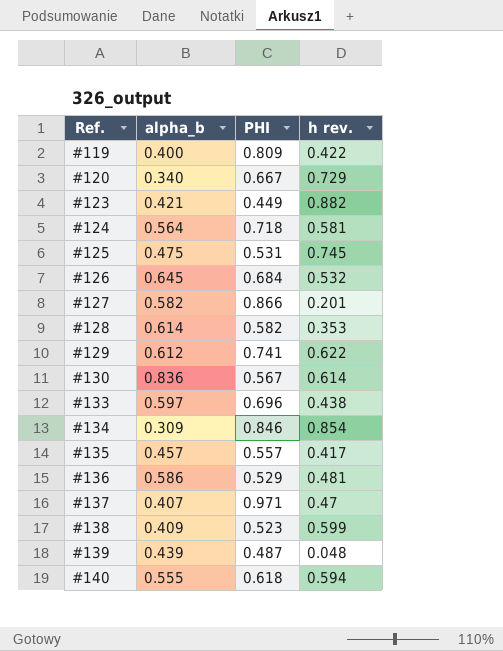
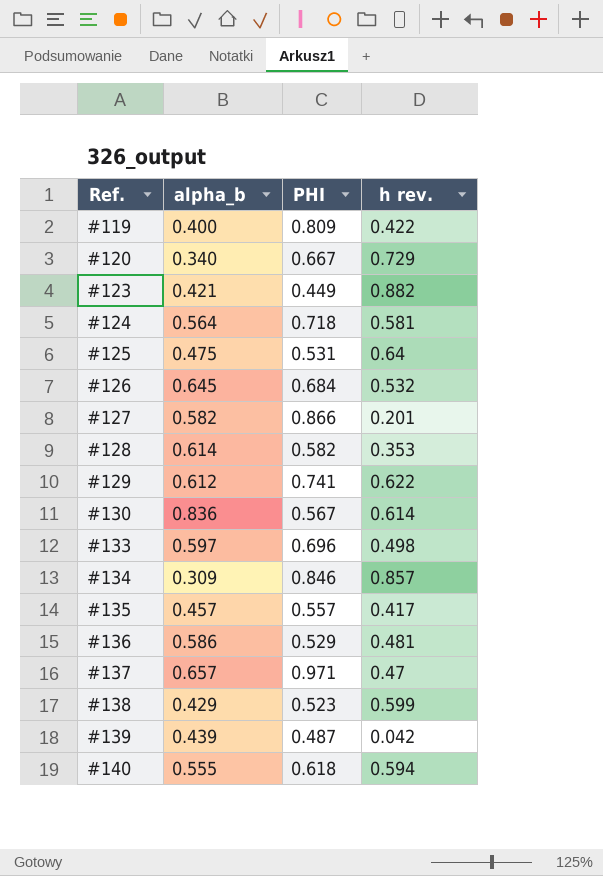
#125 | h rev.: 0.745 -> 0.64
#133 | h rev.: 0.438 -> 0.498
#134 | h rev.: 0.854 -> 0.857
#137 | alpha_b: 0.407 -> 0.657
#138 | alpha_b: 0.409 -> 0.429
#139 | h rev.: 0.048 -> 0.042

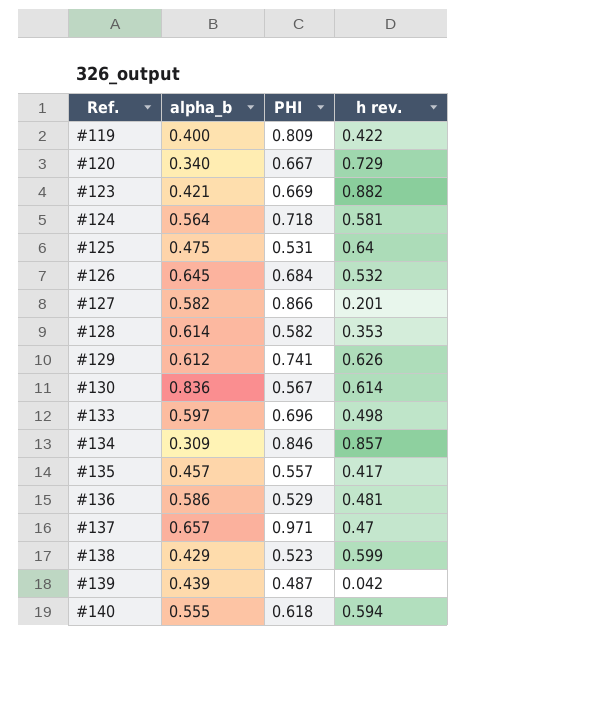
#123 | PHI: 0.449 -> 0.669
#129 | h rev.: 0.622 -> 0.626

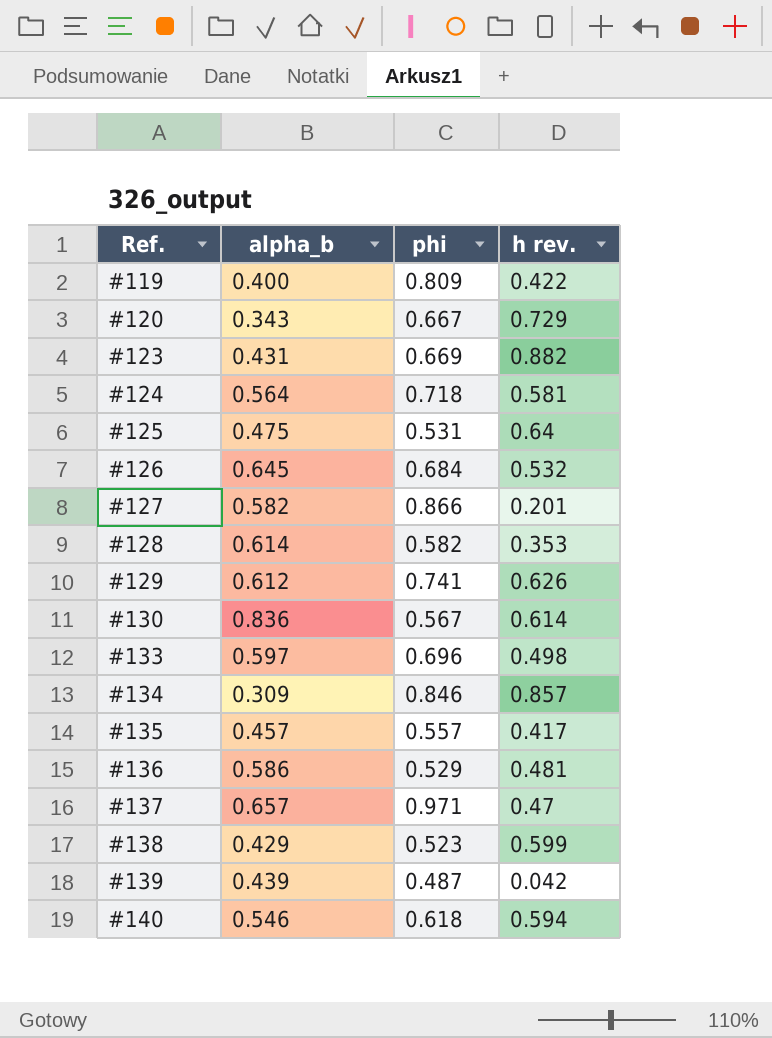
column name: PHI -> phi
#120 | alpha_b: 0.340 -> 0.343
#123 | alpha_b: 0.421 -> 0.431
#140 | alpha_b: 0.555 -> 0.546

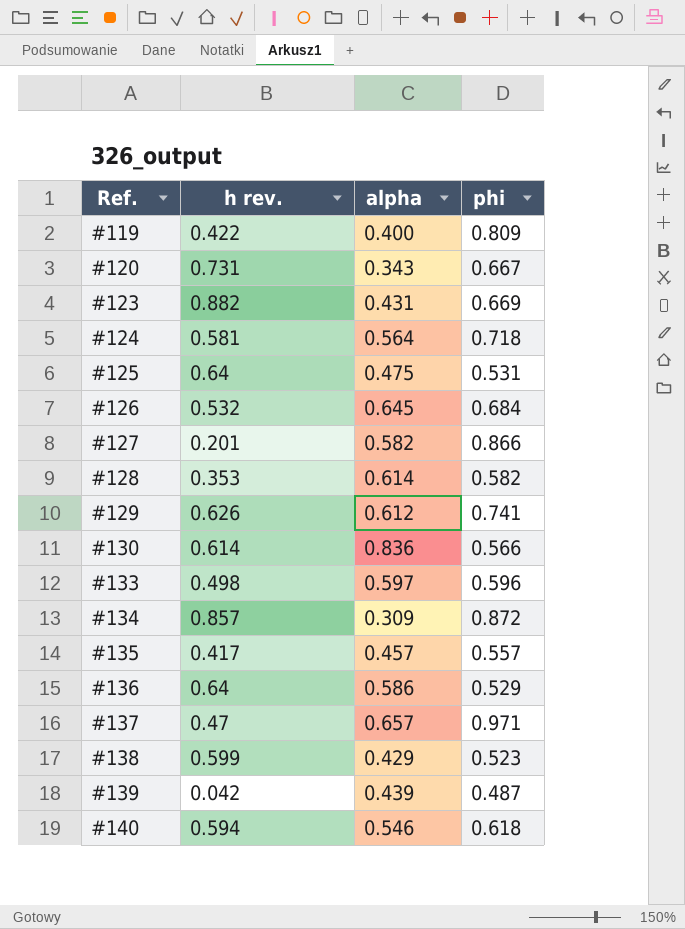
column h rev. | position: 4 -> 2
column name: alpha_b -> alpha
#120 | h rev.: 0.729 -> 0.731
#130 | phi: 0.567 -> 0.566
#133 | phi: 0.696 -> 0.596
#134 | phi: 0.846 -> 0.872
#136 | h rev.: 0.481 -> 0.64

